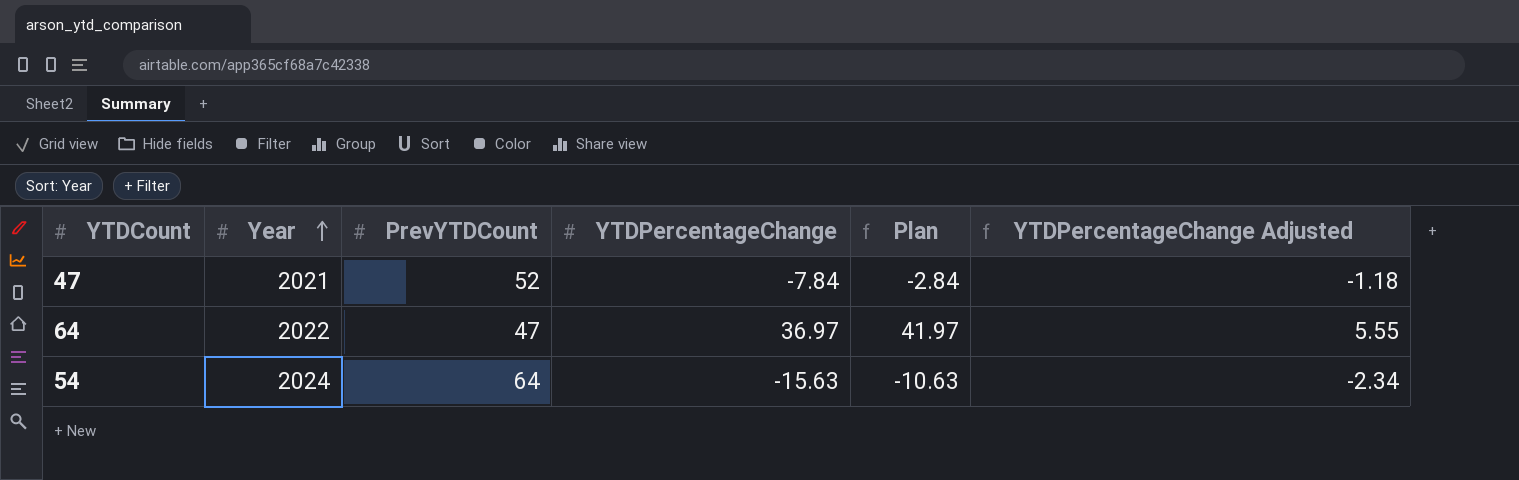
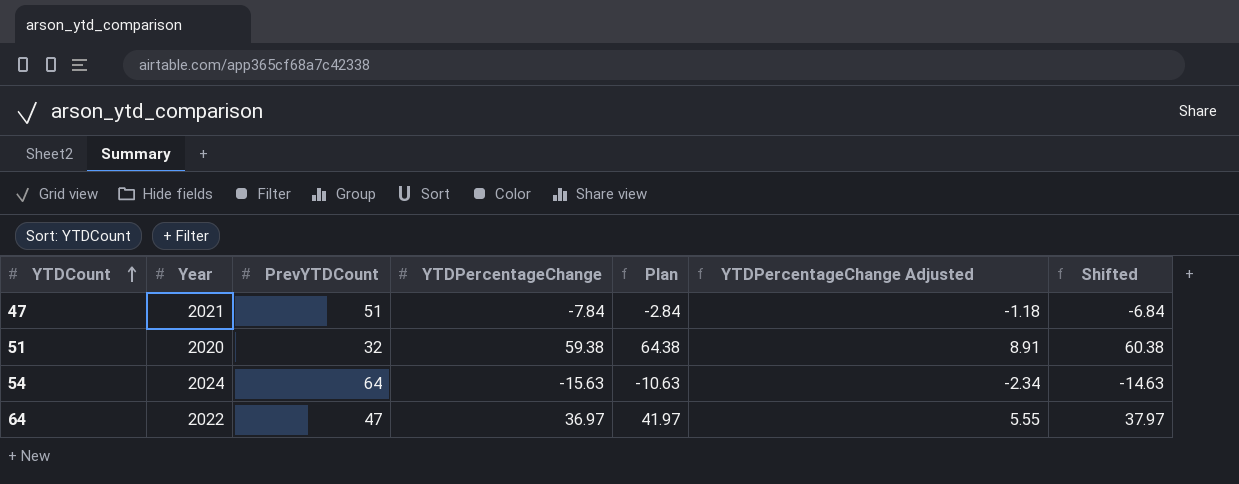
row order: Year ascending -> YTDCount ascending
column Shifted | formula: none -> [YTDPercentageChange] + 1
47 | PrevYTDCount: 52 -> 51
row 51: none -> 2020 | 32 | 59.38 | 64.38 | 8.91 | 60.38

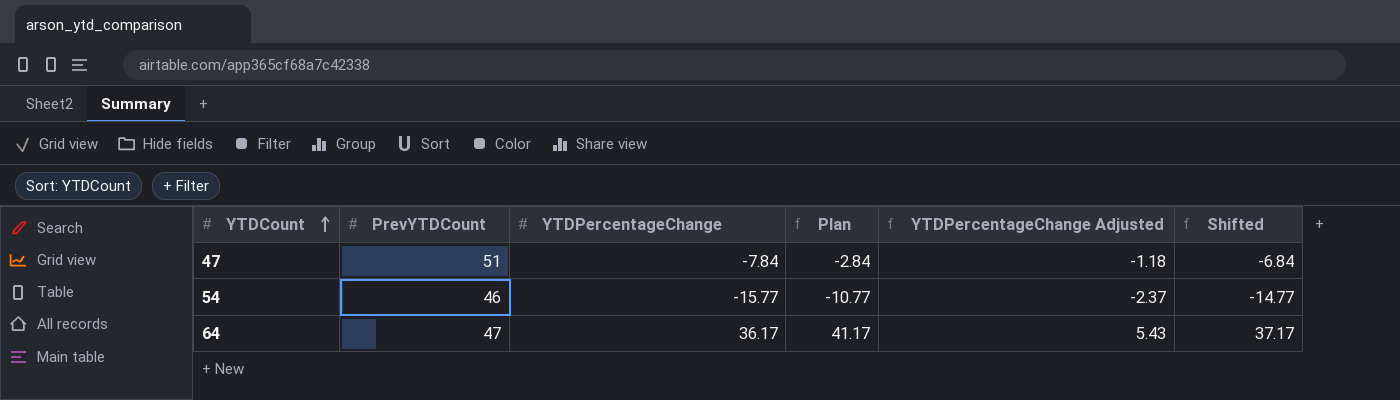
column Year | position: 2 -> none
row 51: 2020 | 32 | 59.38 | 64.38 | 8.91 | 60.38 -> none
54 | PrevYTDCount: 64 -> 46
54 | YTDPercentageChange: -15.63 -> -15.77
54 | Plan: -10.63 -> -10.77
54 | YTDPercentageChange Adjusted: -2.34 -> -2.37
54 | Shifted: -14.63 -> -14.77
64 | YTDPercentageChange: 36.97 -> 36.17
64 | Plan: 41.97 -> 41.17
64 | YTDPercentageChange Adjusted: 5.55 -> 5.43
64 | Shifted: 37.97 -> 37.17

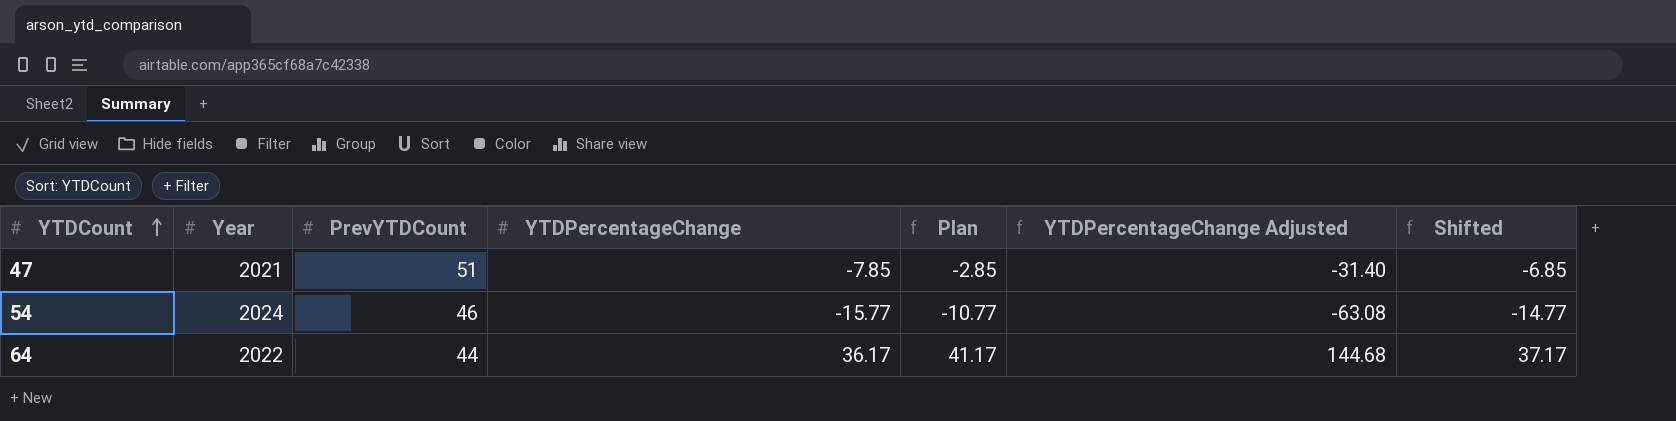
column Year | position: none -> 2
column YTDPercentageChange Adjusted | formula: [YTDPercentageChange] * 0.15 -> [YTDPercentageChange] * 4
47 | YTDPercentageChange: -7.84 -> -7.85
47 | Plan: -2.84 -> -2.85
47 | Shifted: -6.84 -> -6.85
64 | PrevYTDCount: 47 -> 44

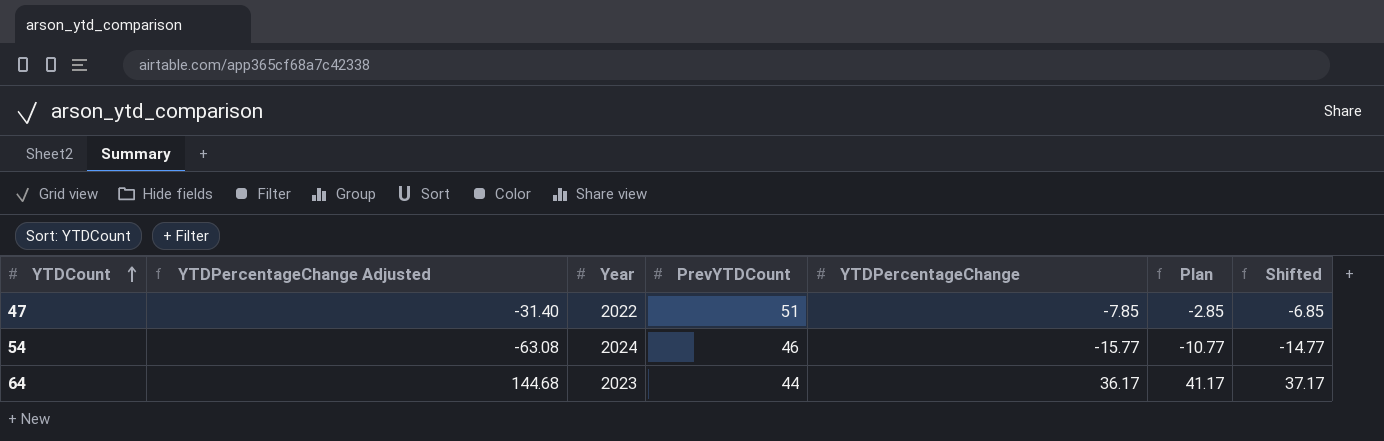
column YTDPercentageChange Adjusted | position: 6 -> 2
47 | Year: 2021 -> 2022
64 | Year: 2022 -> 2023

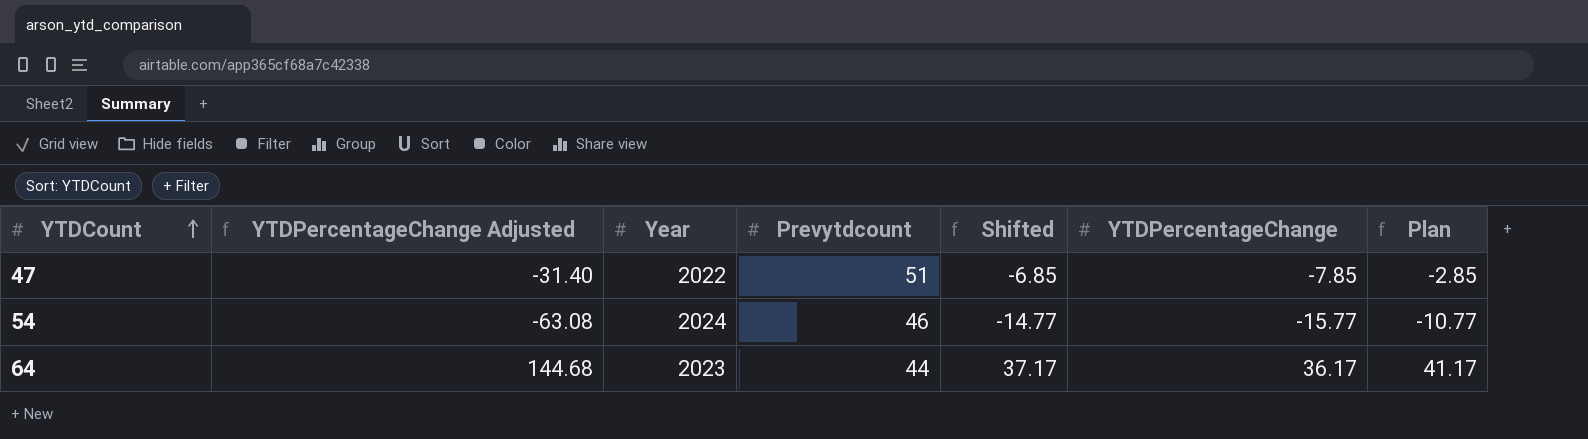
column name: PrevYTDCount -> Prevytdcount
column Shifted | position: 7 -> 5

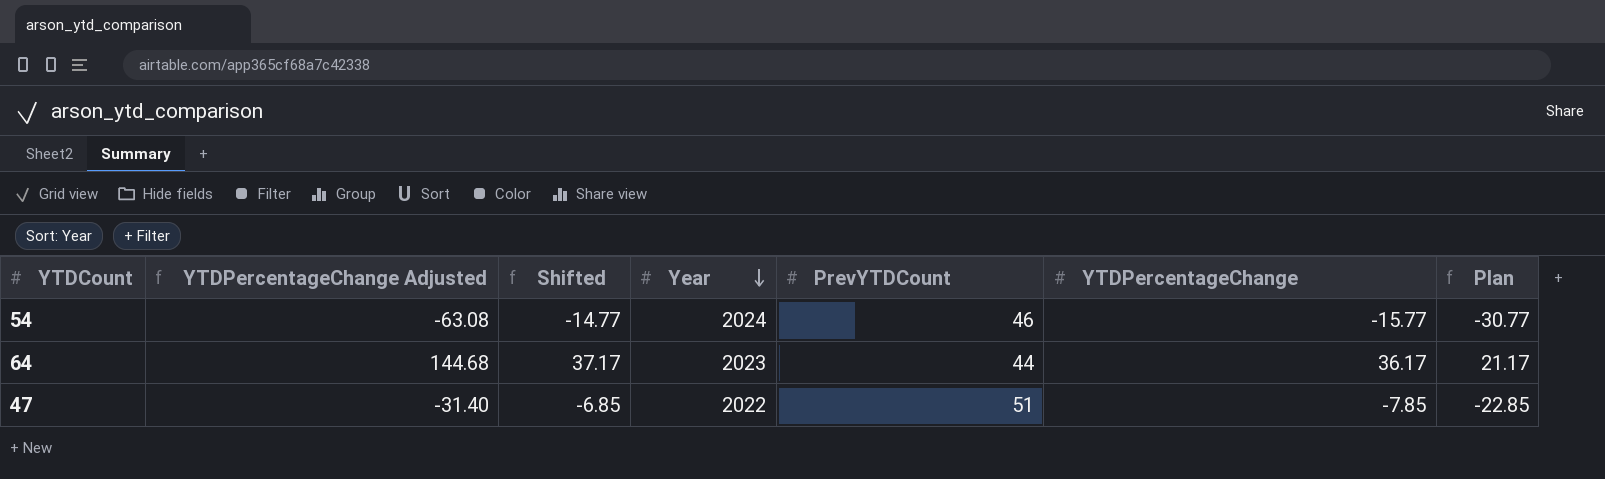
row order: YTDCount ascending -> Year descending
column Shifted | position: 5 -> 3
column name: Prevytdcount -> PrevYTDCount
column Plan | formula: [YTDPercentageChange] + 5 -> [YTDPercentageChange] - 15

